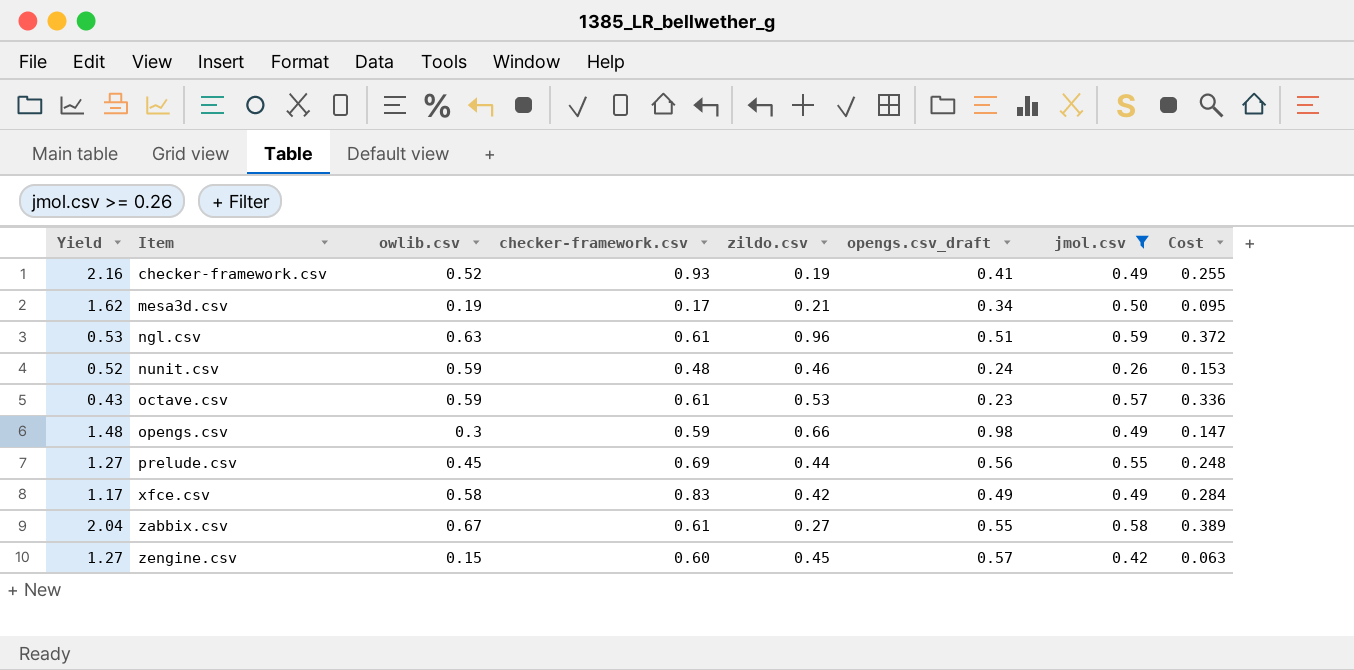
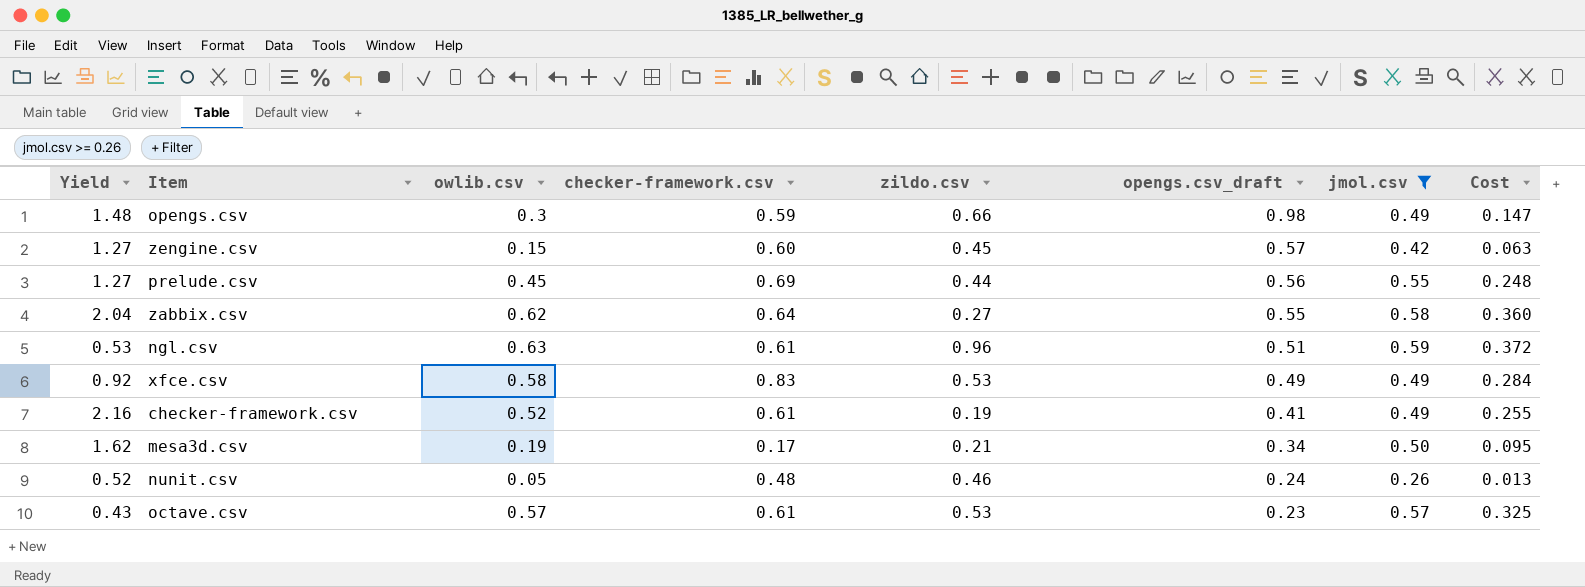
row order: Item ascending -> opengs.csv_draft descending
zabbix.csv | owlib.csv: 0.67 -> 0.62
zabbix.csv | checker-framework.csv: 0.61 -> 0.64
zabbix.csv | Cost: 0.389 -> 0.360
xfce.csv | Yield: 1.17 -> 0.92
xfce.csv | zildo.csv: 0.42 -> 0.53
checker-framework.csv | checker-framework.csv: 0.93 -> 0.61
nunit.csv | owlib.csv: 0.59 -> 0.05
nunit.csv | Cost: 0.153 -> 0.013
octave.csv | owlib.csv: 0.59 -> 0.57
octave.csv | Cost: 0.336 -> 0.325

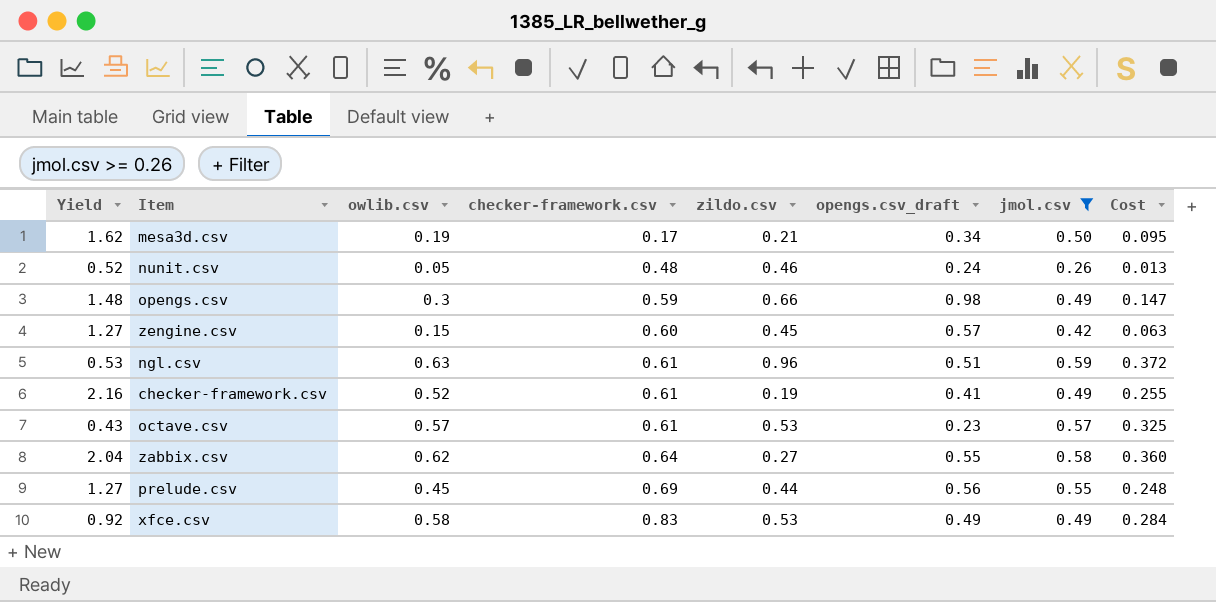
row order: opengs.csv_draft descending -> checker-framework.csv ascending

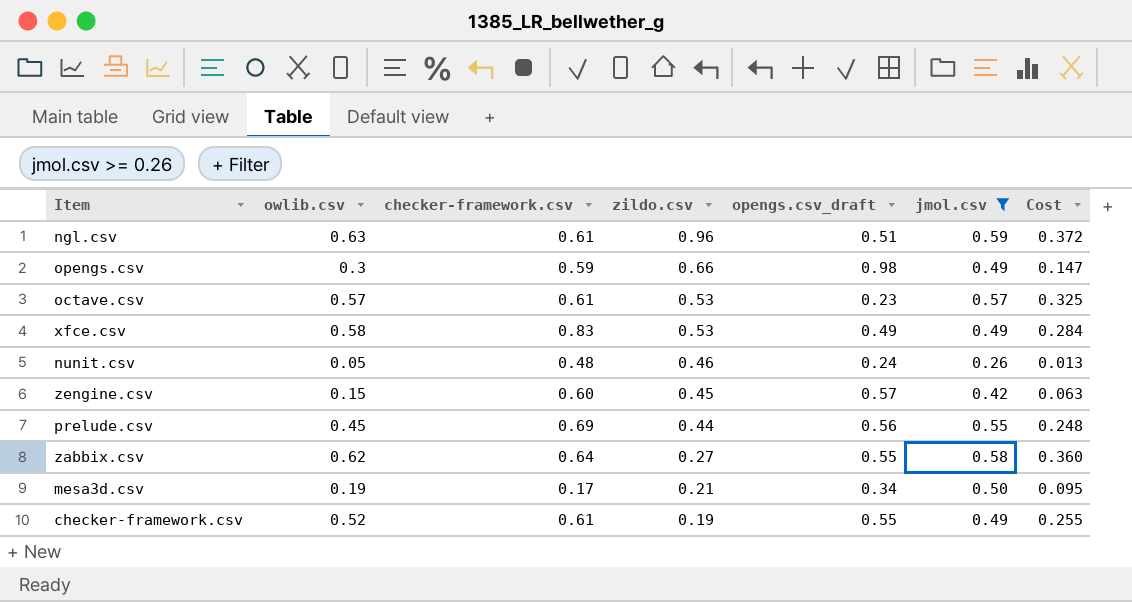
row order: checker-framework.csv ascending -> zildo.csv descending
column Yield | formula: [opengs.csv_draft] / [zildo.csv] -> none
checker-framework.csv | opengs.csv_draft: 0.41 -> 0.55

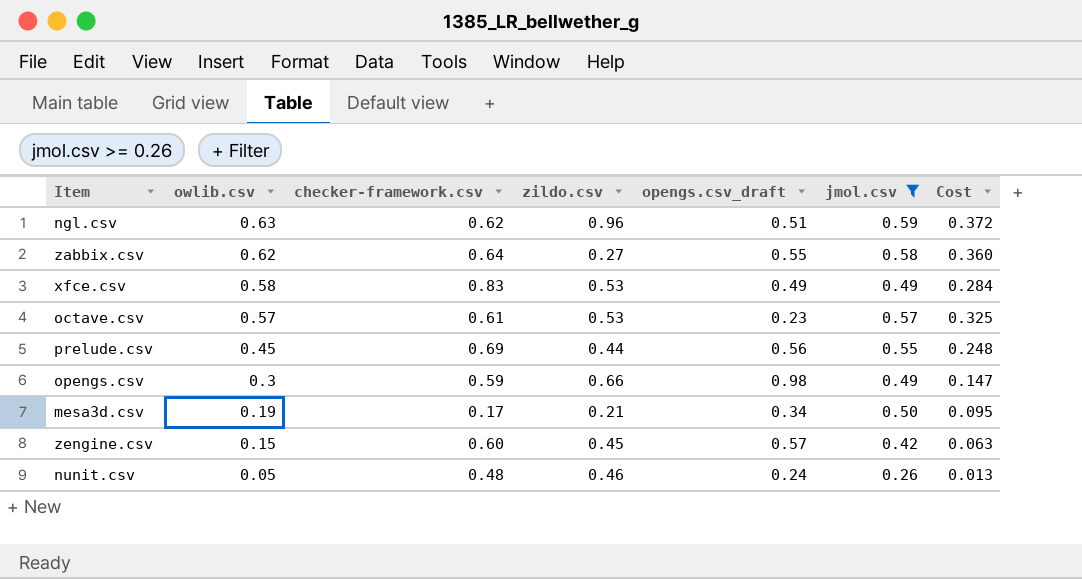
row order: zildo.csv descending -> owlib.csv descending
row checker-framework.csv: 0.52 | 0.61 | 0.19 | 0.55 | 0.49 | 0.255 -> none
ngl.csv | checker-framework.csv: 0.61 -> 0.62

